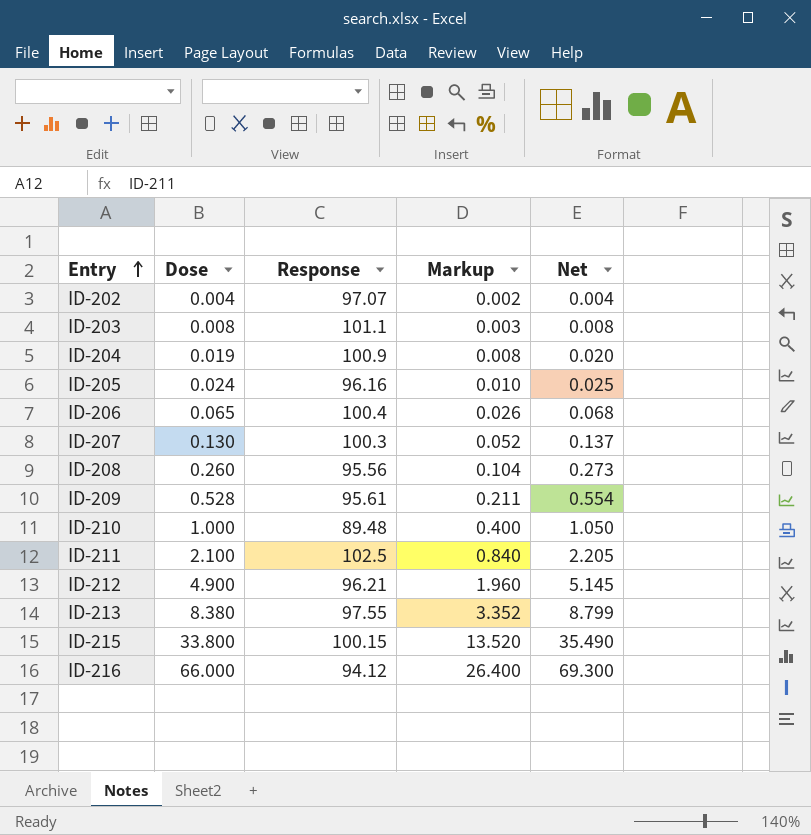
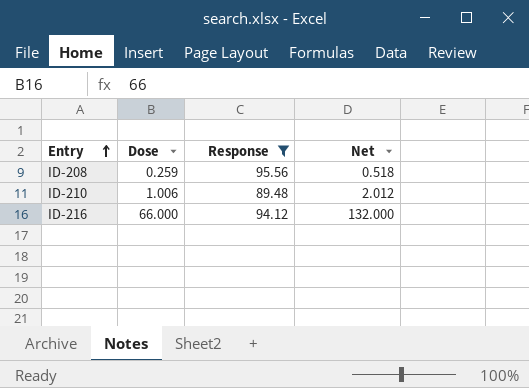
filter: none -> Response <= 95.56
column Markup | formula: [Dose] * 0.4 -> none
column Net | formula: [Dose] * 1.05 -> [Dose] * 2
ID-208 | Dose: 0.260 -> 0.259
ID-210 | Dose: 1.000 -> 1.006

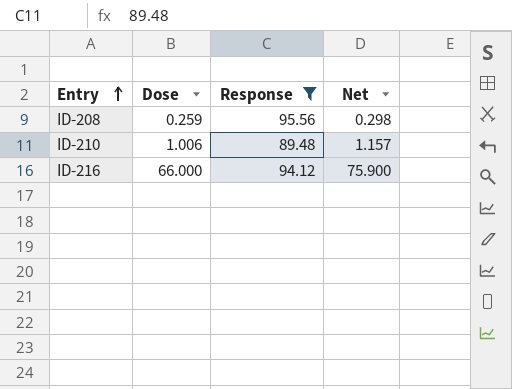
column Net | formula: [Dose] * 2 -> [Dose] * 1.15

